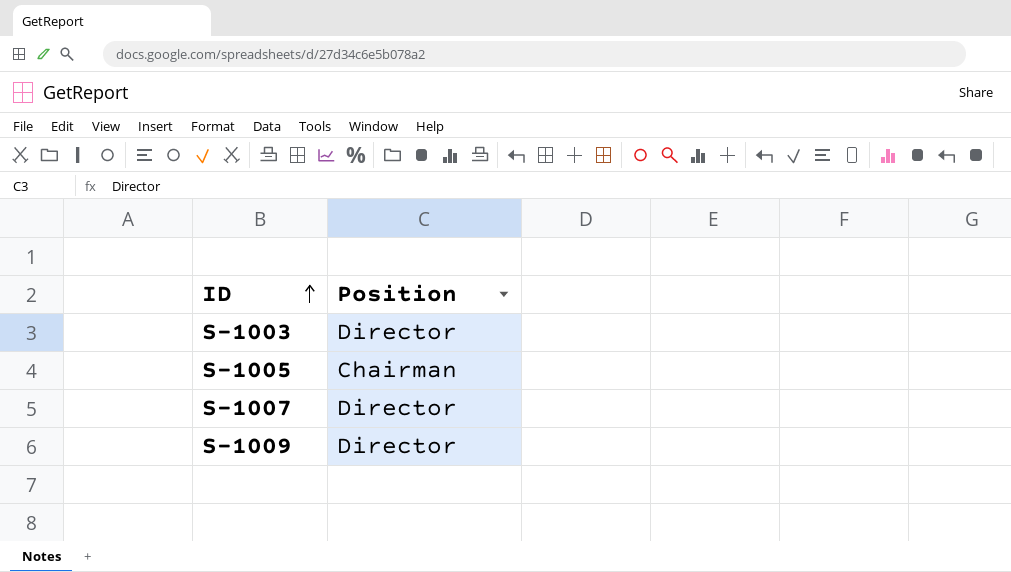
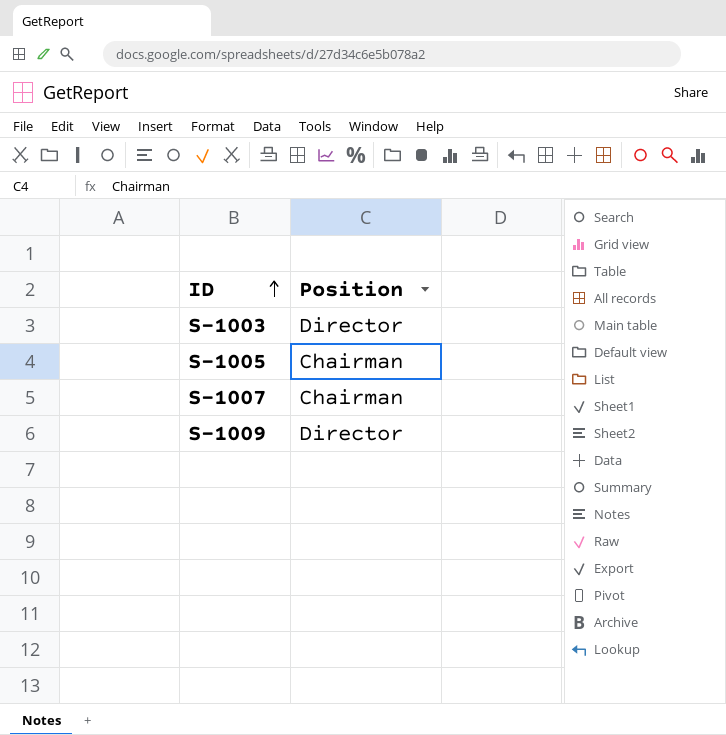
S-1007 | Position: Director -> Chairman

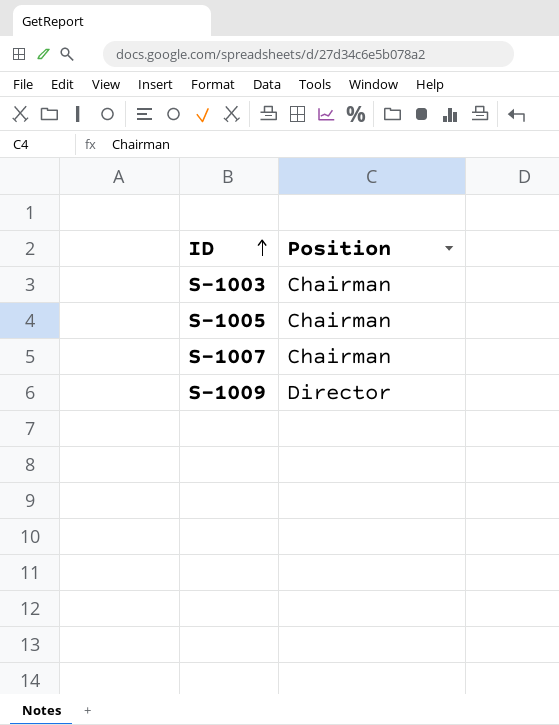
S-1003 | Position: Director -> Chairman

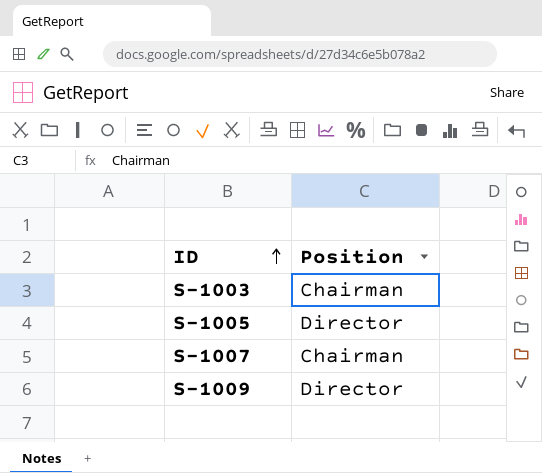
S-1005 | Position: Chairman -> Director

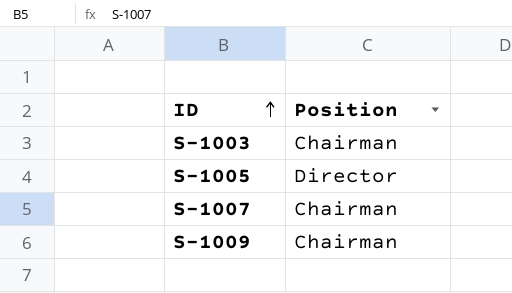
S-1009 | Position: Director -> Chairman

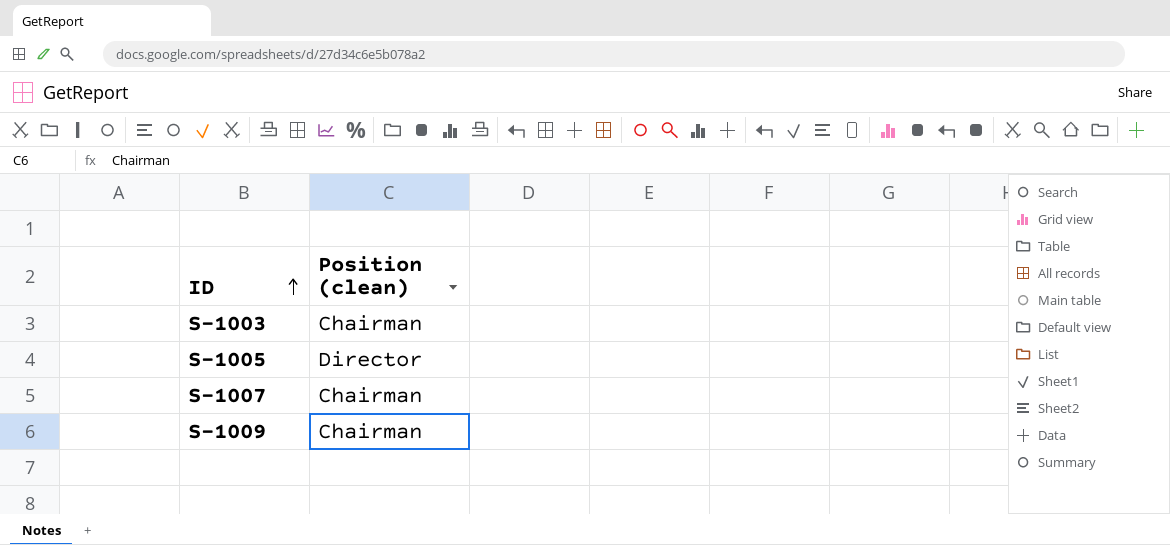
column name: Position -> Position (clean)

